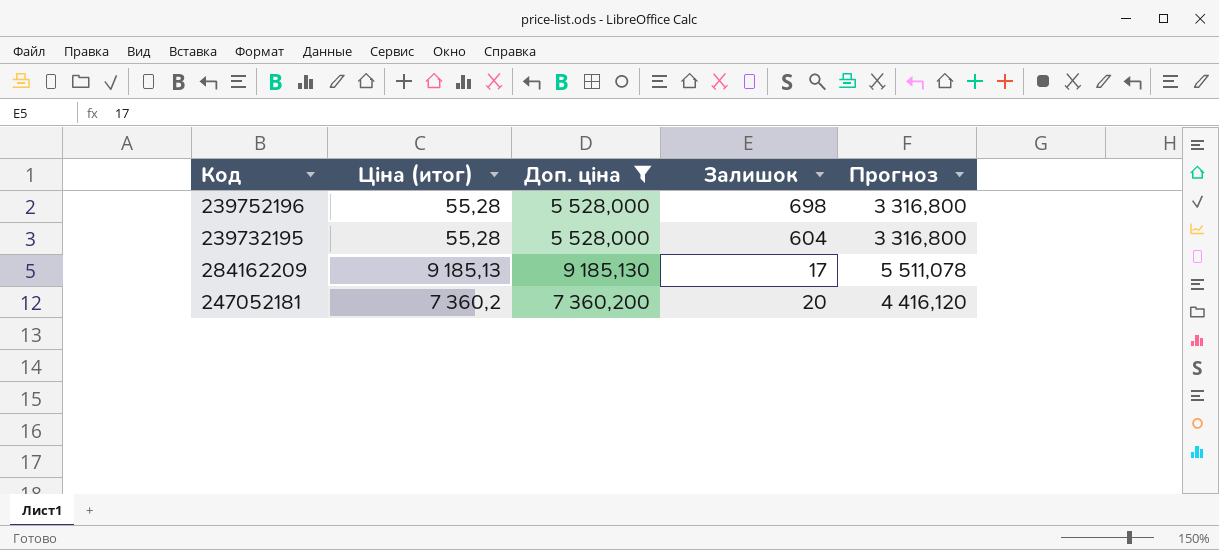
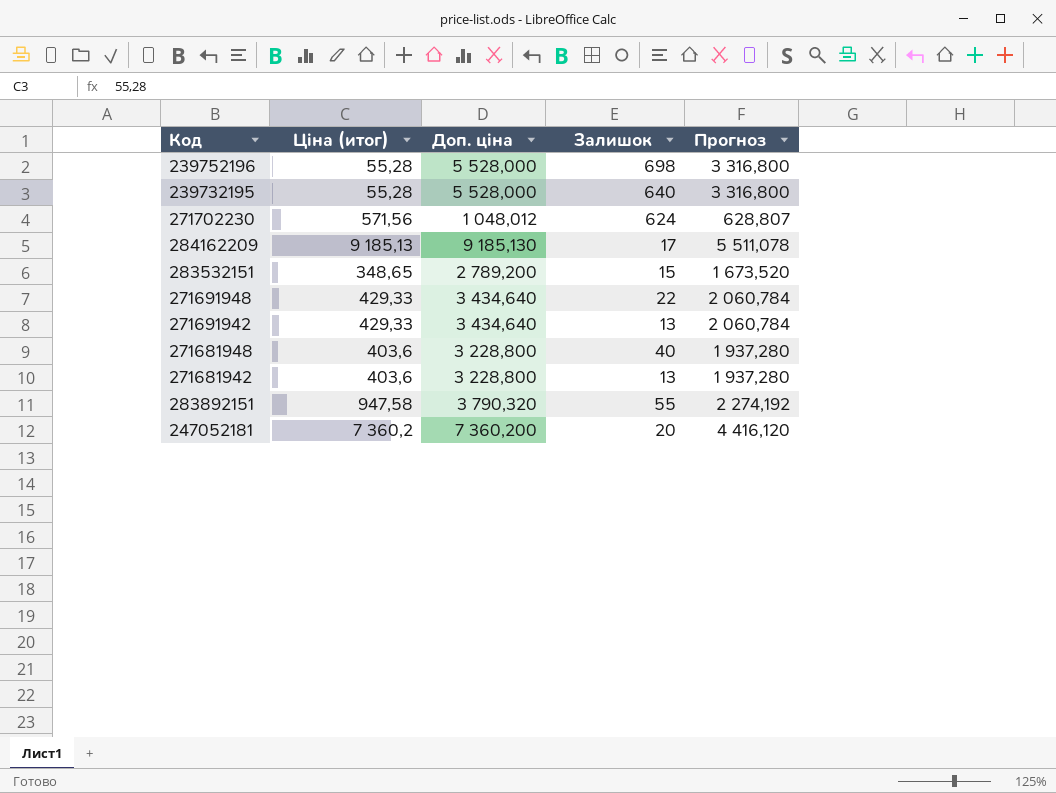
filter: Доп. ціна >= 5 528,000 -> none
239732195 | Залишок: 604 -> 640

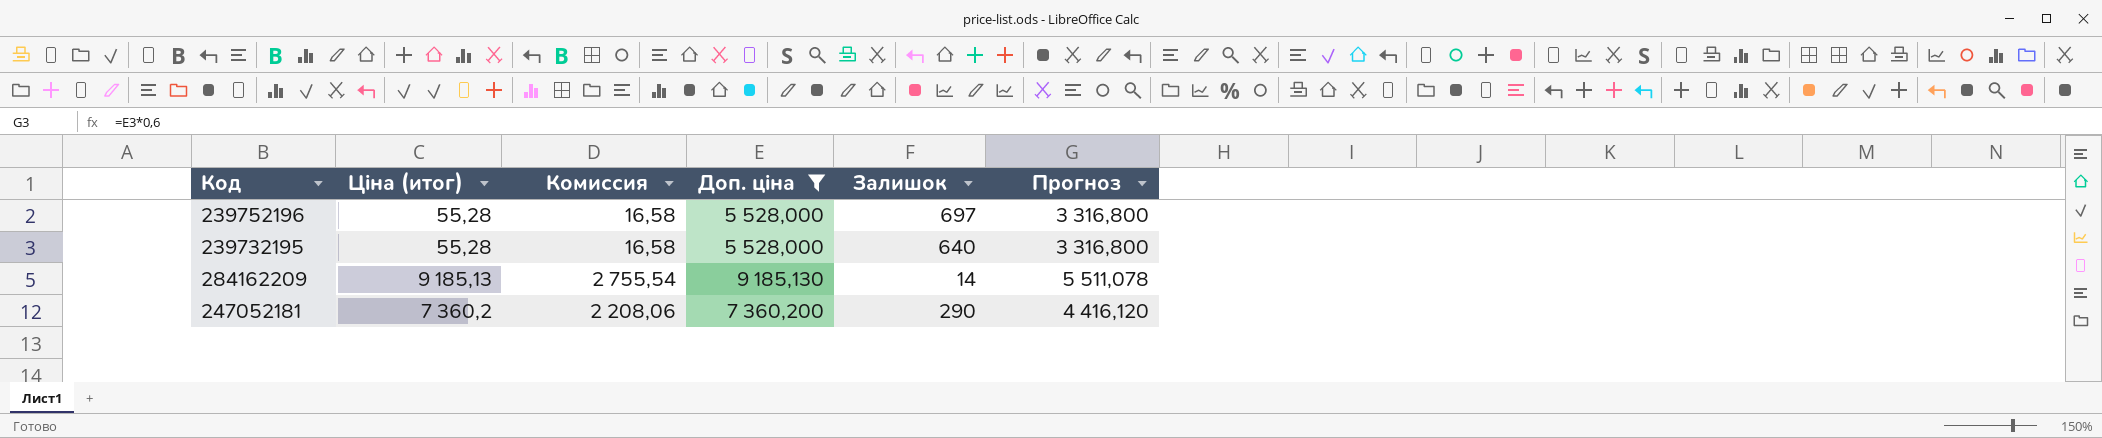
filter: none -> Доп. ціна >= 5 528,000
column Комиссия | formula: none -> [Ціна (итог)] * 0,3
239752196 | Залишок: 698 -> 697
284162209 | Залишок: 17 -> 14
247052181 | Залишок: 20 -> 290

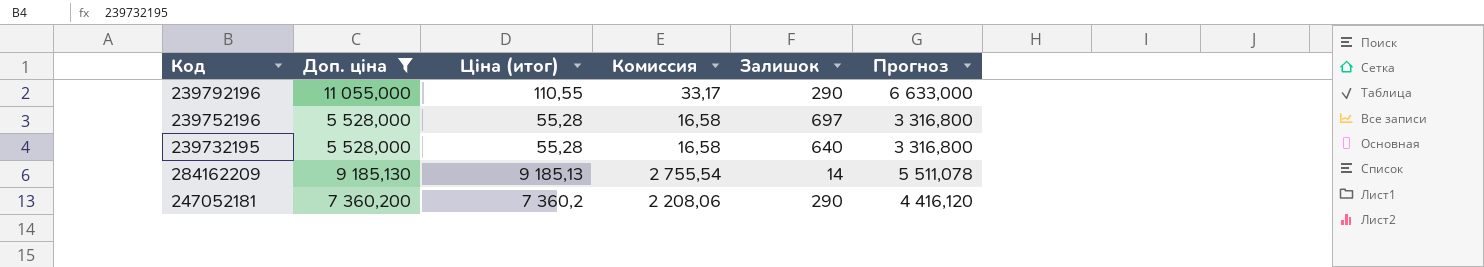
column Доп. ціна | position: 4 -> 2
row 239792196: none -> 11 055,000 | 110,55 | 33,17 | 290 | 6 633,000

